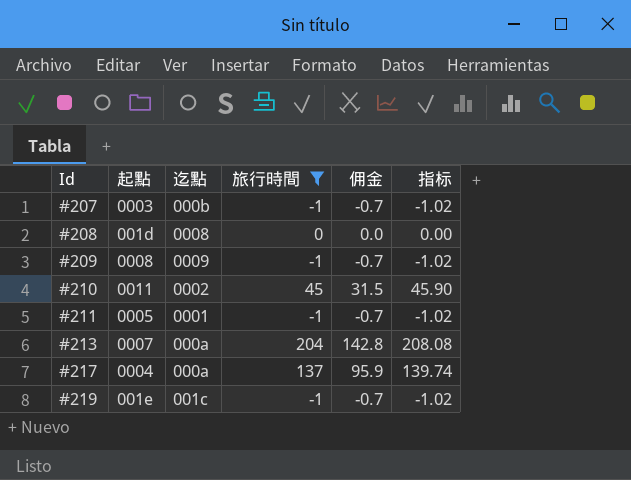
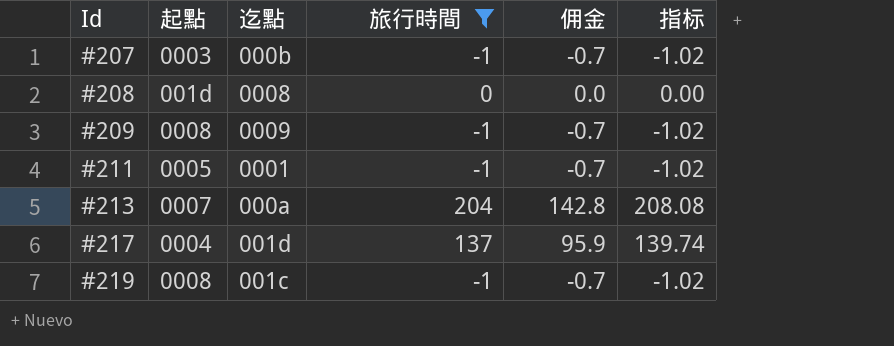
row #210: 0011 | 0002 | 45 | 31.5 | 45.90 -> none
#217 | 迄點: 000a -> 001d
#219 | 起點: 001e -> 0008

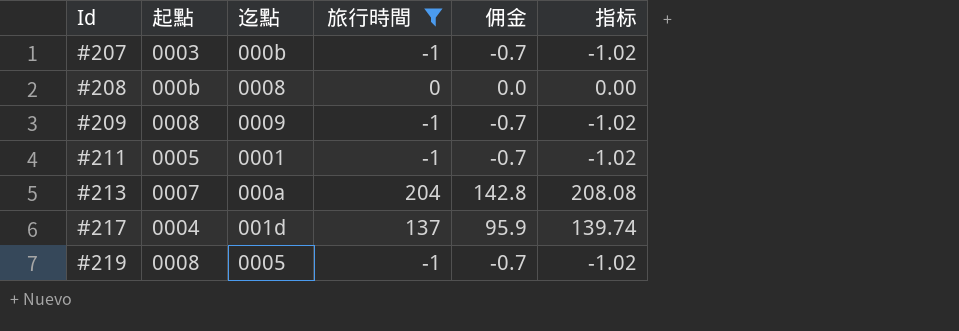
#208 | 起點: 001d -> 000b
#219 | 迄點: 001c -> 0005

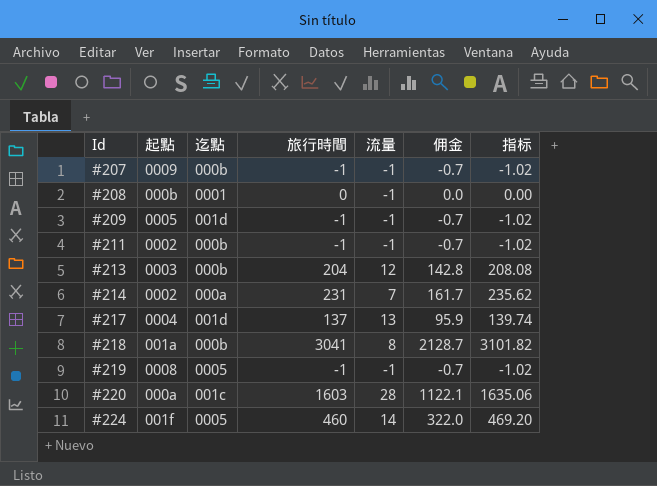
filter: 旅行時間 <= 204 -> none
column 流量 | position: none -> 5
#207 | 起點: 0003 -> 0009
#208 | 迄點: 0008 -> 0001
#209 | 起點: 0008 -> 0005
#209 | 迄點: 0009 -> 001d
#211 | 起點: 0005 -> 0002
#211 | 迄點: 0001 -> 000b
#213 | 起點: 0007 -> 0003
#213 | 迄點: 000a -> 000b

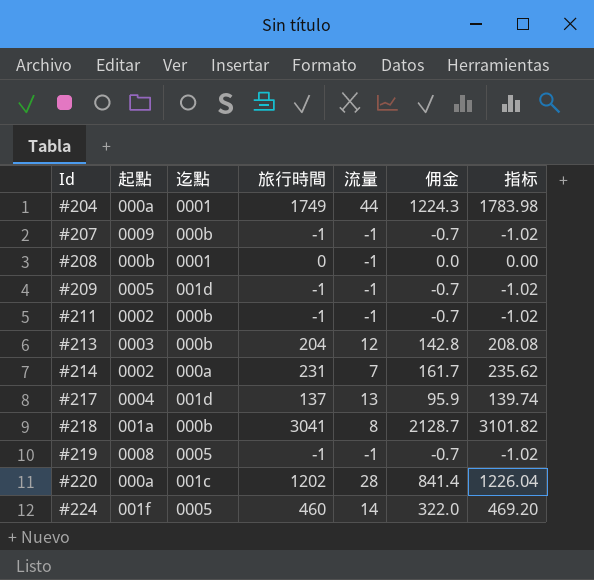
row #204: none -> 000a | 0001 | 1749 | 44 | 1224.3 | 1783.98
#220 | 旅行時間: 1603 -> 1202
#220 | 佣金: 1122.1 -> 841.4
#220 | 指标: 1635.06 -> 1226.04

